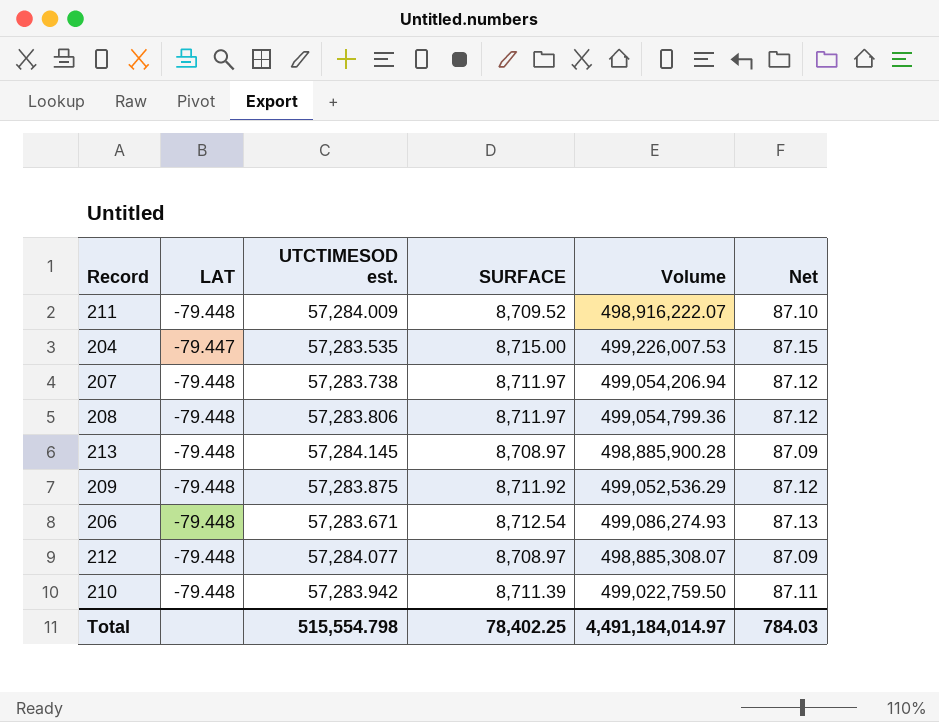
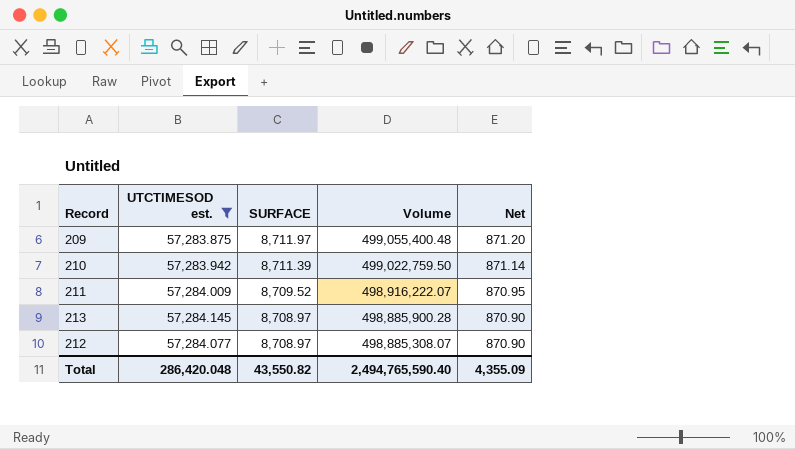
filter: none -> UTCTIMESOD est. >= 57,283.875
row order: none -> SURFACE descending
column LAT | position: 2 -> none
column Net | formula: [SURFACE] * 0.01 -> [SURFACE] * 0.1
209 | SURFACE: 8,711.92 -> 8,711.97
209 | Volume: 499,052,536.29 -> 499,055,400.48
Total | UTCTIMESOD est.: 515,554.798 -> 286,420.048
Total | SURFACE: 78,402.25 -> 43,550.82
Total | Volume: 4,491,184,014.97 -> 2,494,765,590.40
Total | Net: 784.03 -> 4,355.09

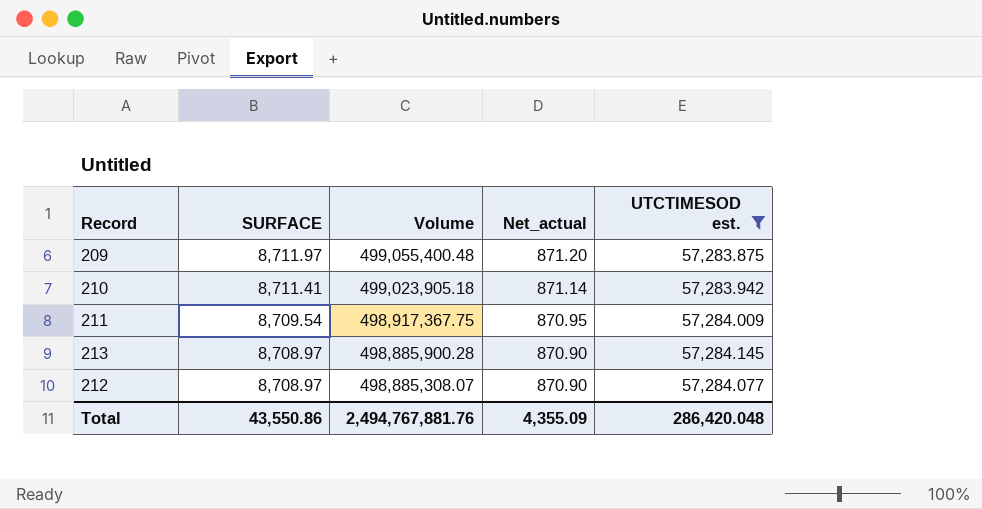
column name: Net -> Net_actual
column UTCTIMESOD est. | position: 2 -> 5
210 | SURFACE: 8,711.39 -> 8,711.41
210 | Volume: 499,022,759.50 -> 499,023,905.18
211 | SURFACE: 8,709.52 -> 8,709.54
211 | Volume: 498,916,222.07 -> 498,917,367.75
Total | SURFACE: 43,550.82 -> 43,550.86
Total | Volume: 2,494,765,590.40 -> 2,494,767,881.76

